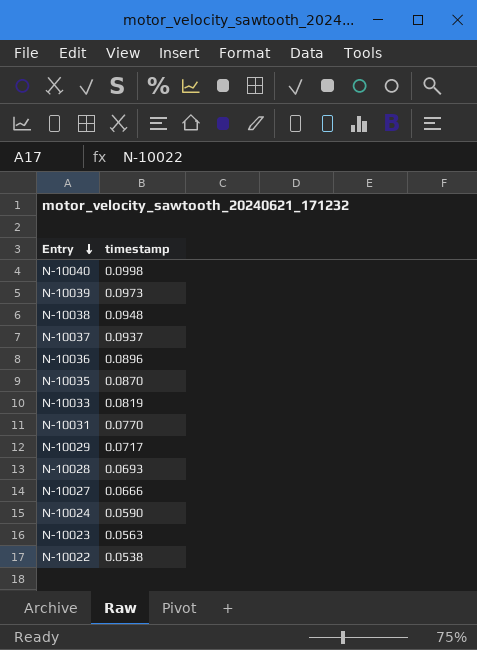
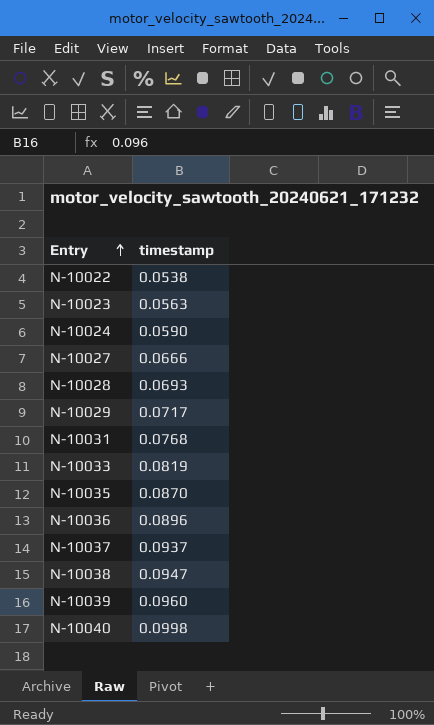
row order: Entry descending -> Entry ascending
N-10031 | timestamp: 0.0770 -> 0.0768
N-10038 | timestamp: 0.0948 -> 0.0947
N-10039 | timestamp: 0.0973 -> 0.0960

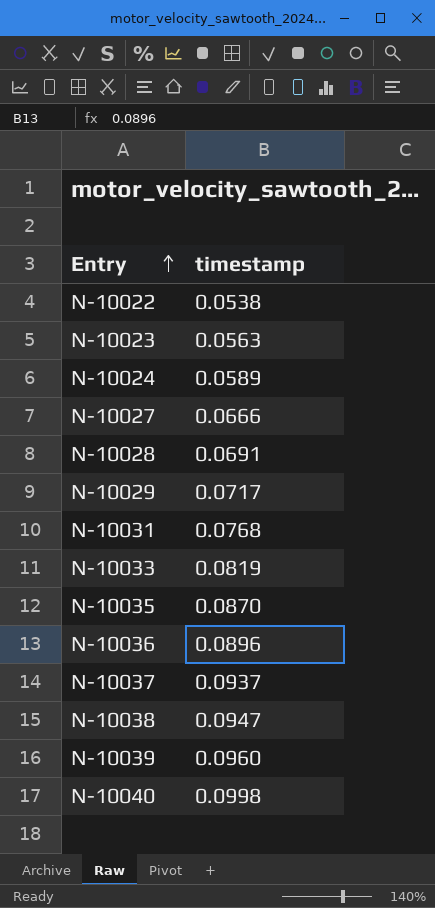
N-10024 | timestamp: 0.0590 -> 0.0589
N-10028 | timestamp: 0.0693 -> 0.0691

